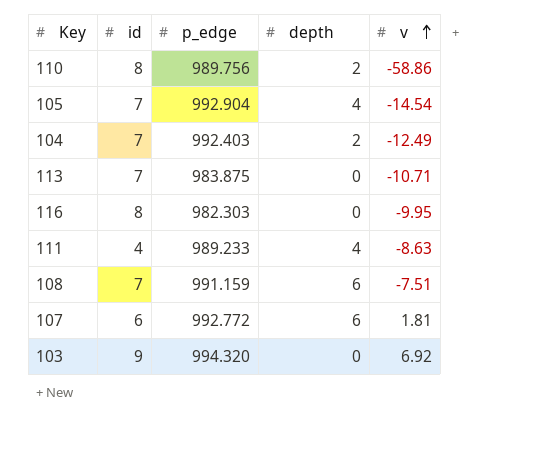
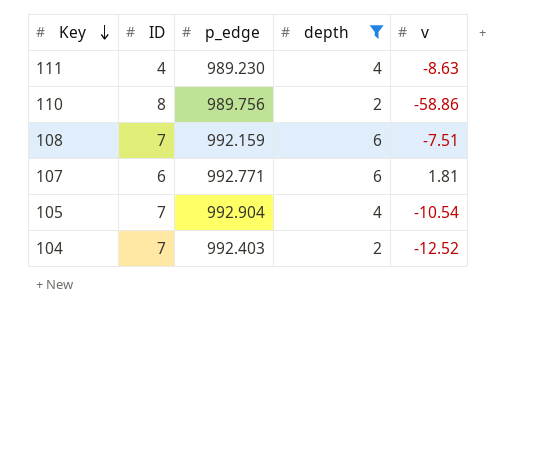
filter: none -> depth != 0
row order: v ascending -> Key descending
column name: id -> ID
111 | p_edge: 989.233 -> 989.230
108 | p_edge: 991.159 -> 992.159
107 | p_edge: 992.772 -> 992.771
105 | v: -14.54 -> -10.54
104 | v: -12.49 -> -12.52

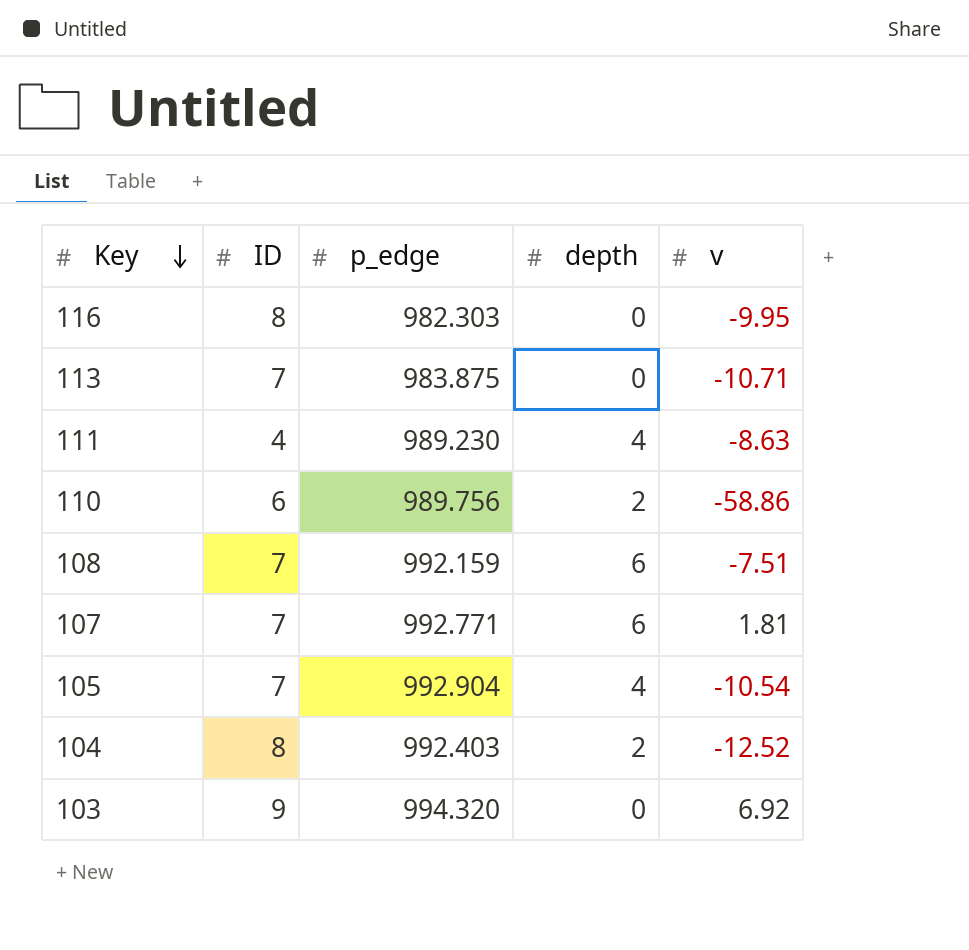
filter: depth != 0 -> none
110 | ID: 8 -> 6
107 | ID: 6 -> 7
104 | ID: 7 -> 8

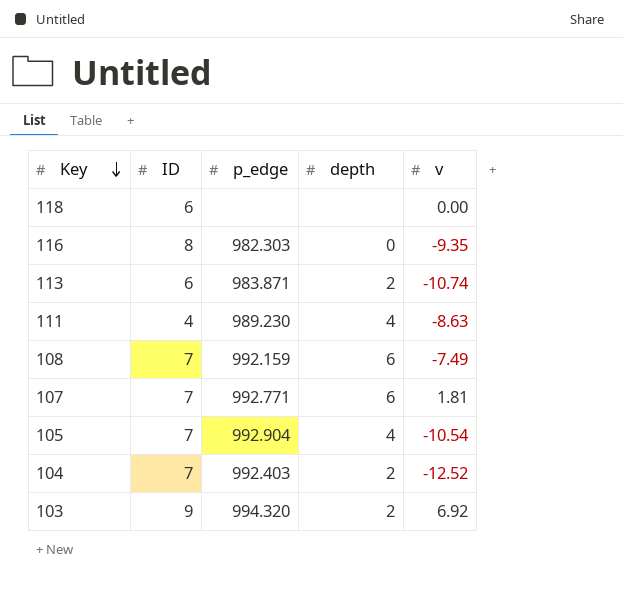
row 110: 6 | 989.756 | 2 | -58.86 -> none
row 118: none -> 6 | none | none | 0.00
116 | v: -9.95 -> -9.35
113 | ID: 7 -> 6
113 | p_edge: 983.875 -> 983.871
113 | depth: 0 -> 2
113 | v: -10.71 -> -10.74
108 | v: -7.51 -> -7.49
104 | ID: 8 -> 7
103 | depth: 0 -> 2

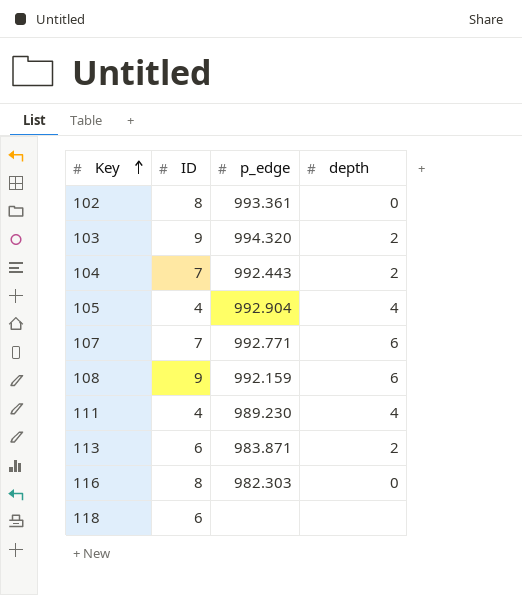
row order: Key descending -> Key ascending
column v | position: 5 -> none
row 102: none -> 8 | 993.361 | 0
104 | p_edge: 992.403 -> 992.443
105 | ID: 7 -> 4
108 | ID: 7 -> 9

